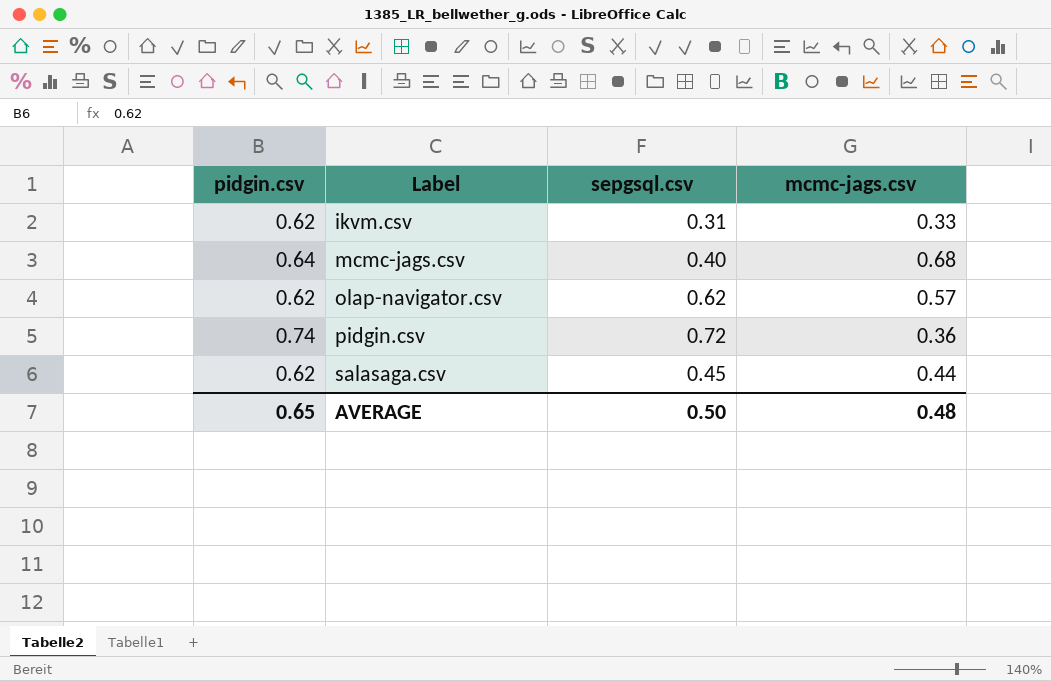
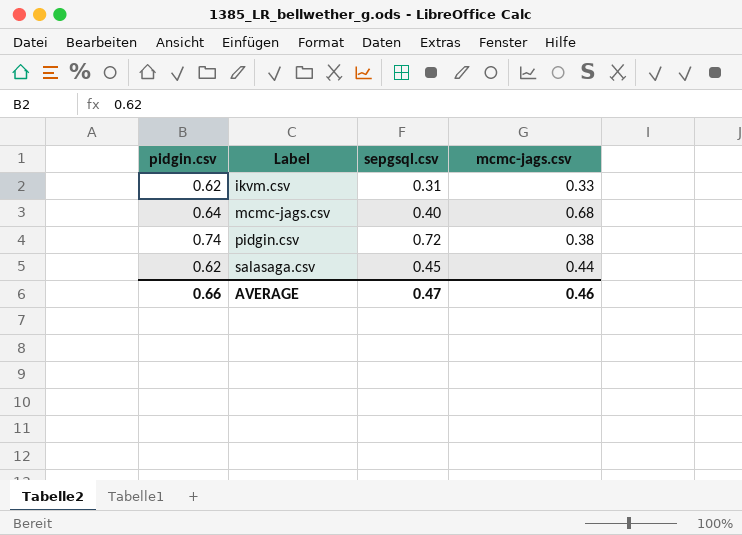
row olap-navigator.csv: 0.62 | 0.62 | 0.57 -> none
pidgin.csv | mcmc-jags.csv: 0.36 -> 0.38
AVERAGE | pidgin.csv: 0.65 -> 0.66
AVERAGE | sepgsql.csv: 0.50 -> 0.47
AVERAGE | mcmc-jags.csv: 0.48 -> 0.46

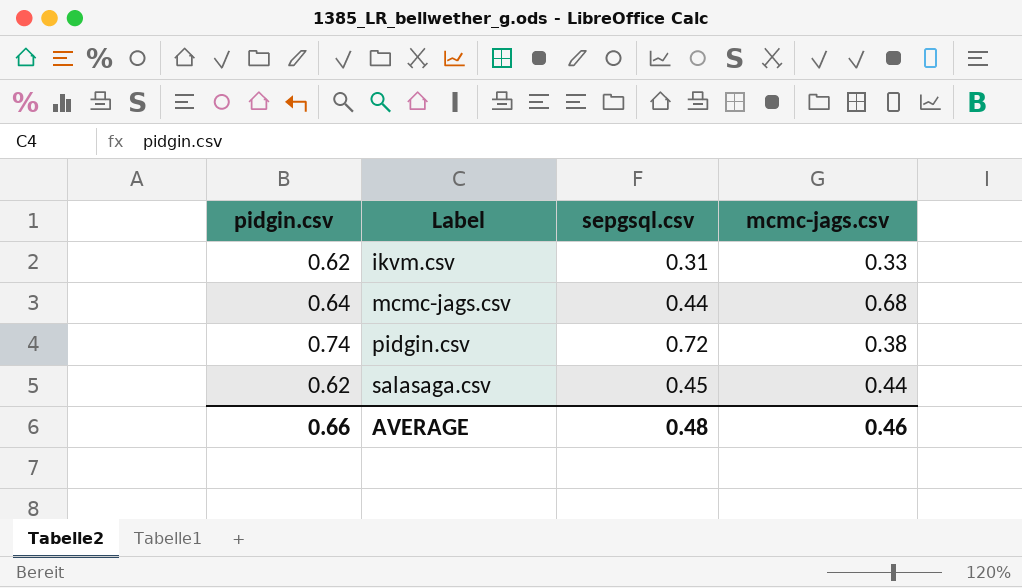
mcmc-jags.csv | sepgsql.csv: 0.40 -> 0.44
AVERAGE | sepgsql.csv: 0.47 -> 0.48

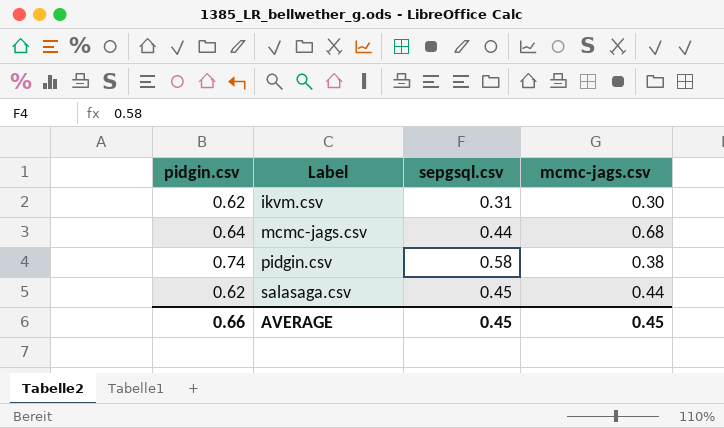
ikvm.csv | mcmc-jags.csv: 0.33 -> 0.30
pidgin.csv | sepgsql.csv: 0.72 -> 0.58
AVERAGE | sepgsql.csv: 0.48 -> 0.45
AVERAGE | mcmc-jags.csv: 0.46 -> 0.45

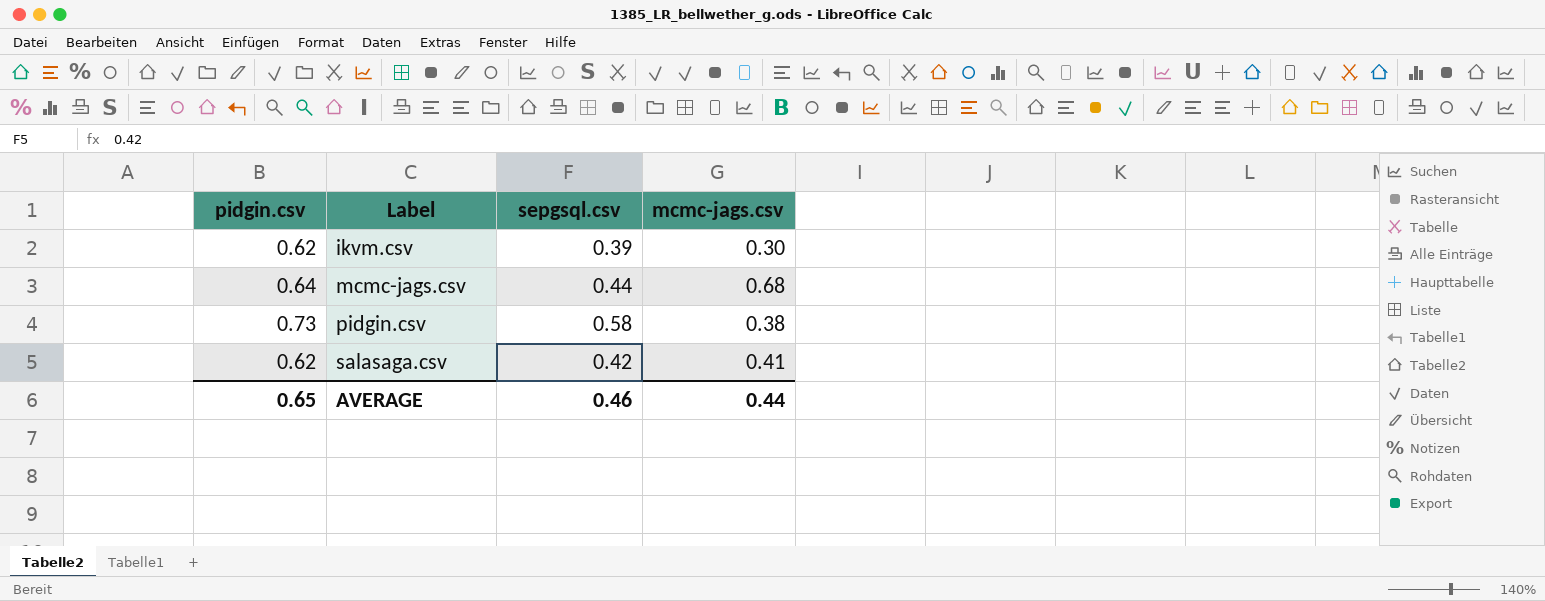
ikvm.csv | sepgsql.csv: 0.31 -> 0.39
pidgin.csv | pidgin.csv: 0.74 -> 0.73
salasaga.csv | sepgsql.csv: 0.45 -> 0.42
salasaga.csv | mcmc-jags.csv: 0.44 -> 0.41
AVERAGE | pidgin.csv: 0.66 -> 0.65
AVERAGE | sepgsql.csv: 0.45 -> 0.46
AVERAGE | mcmc-jags.csv: 0.45 -> 0.44

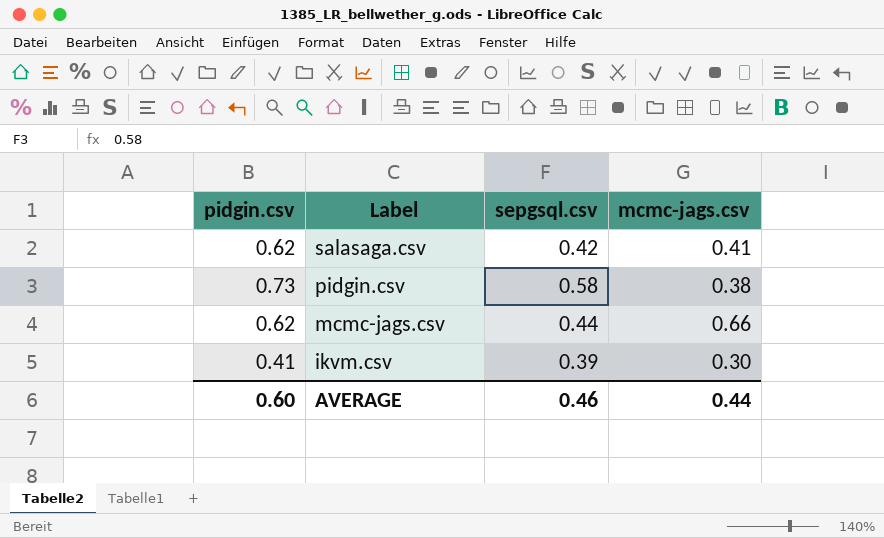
row order: Label ascending -> Label descending
mcmc-jags.csv | pidgin.csv: 0.64 -> 0.62
mcmc-jags.csv | mcmc-jags.csv: 0.68 -> 0.66
ikvm.csv | pidgin.csv: 0.62 -> 0.41
AVERAGE | pidgin.csv: 0.65 -> 0.60

